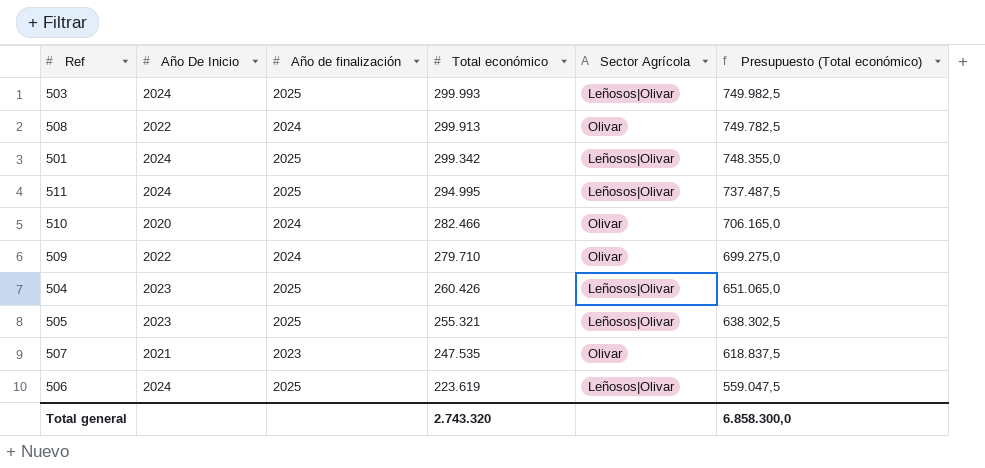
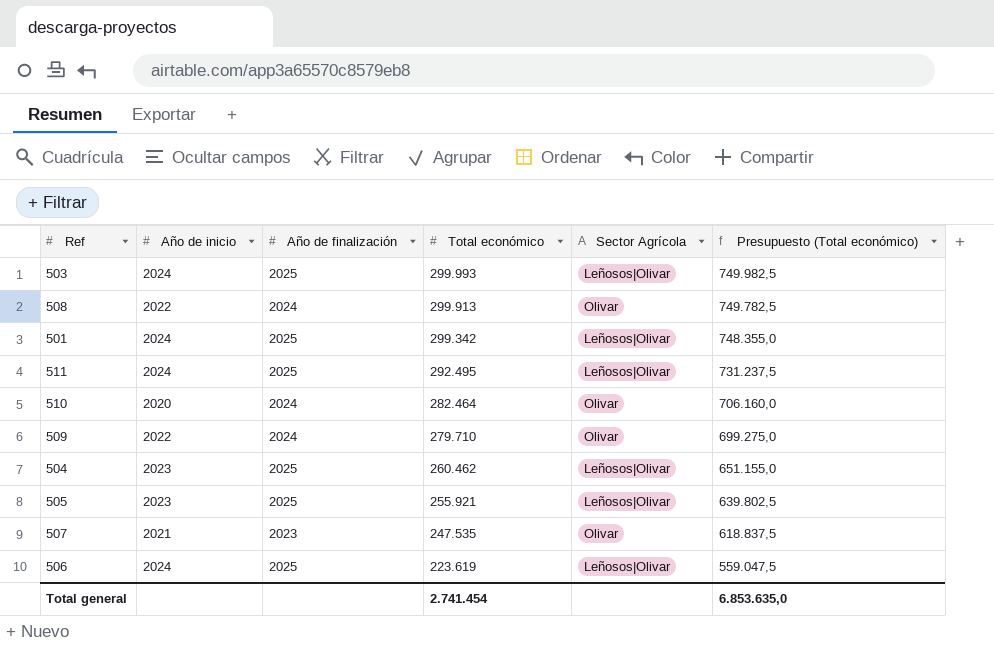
column name: Año De Inicio -> Año de inicio
511 | Total económico: 294.995 -> 292.495
511 | Presupuesto (Total económico): 737.487,5 -> 731.237,5
510 | Total económico: 282.466 -> 282.464
510 | Presupuesto (Total económico): 706.165,0 -> 706.160,0
504 | Total económico: 260.426 -> 260.462
504 | Presupuesto (Total económico): 651.065,0 -> 651.155,0
505 | Total económico: 255.321 -> 255.921
505 | Presupuesto (Total económico): 638.302,5 -> 639.802,5
Total general | Total económico: 2.743.320 -> 2.741.454
Total general | Presupuesto (Total económico): 6.858.300,0 -> 6.853.635,0

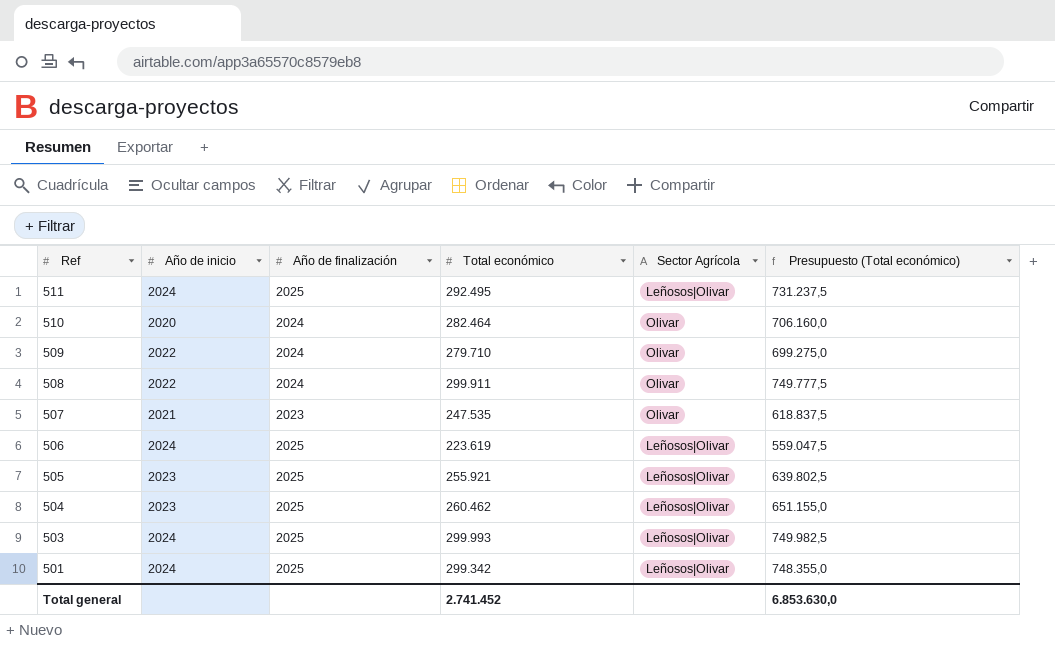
row order: Total económico descending -> Ref descending
508 | Total económico: 299.913 -> 299.911
508 | Presupuesto (Total económico): 749.782,5 -> 749.777,5
Total general | Total económico: 2.741.454 -> 2.741.452
Total general | Presupuesto (Total económico): 6.853.635,0 -> 6.853.630,0

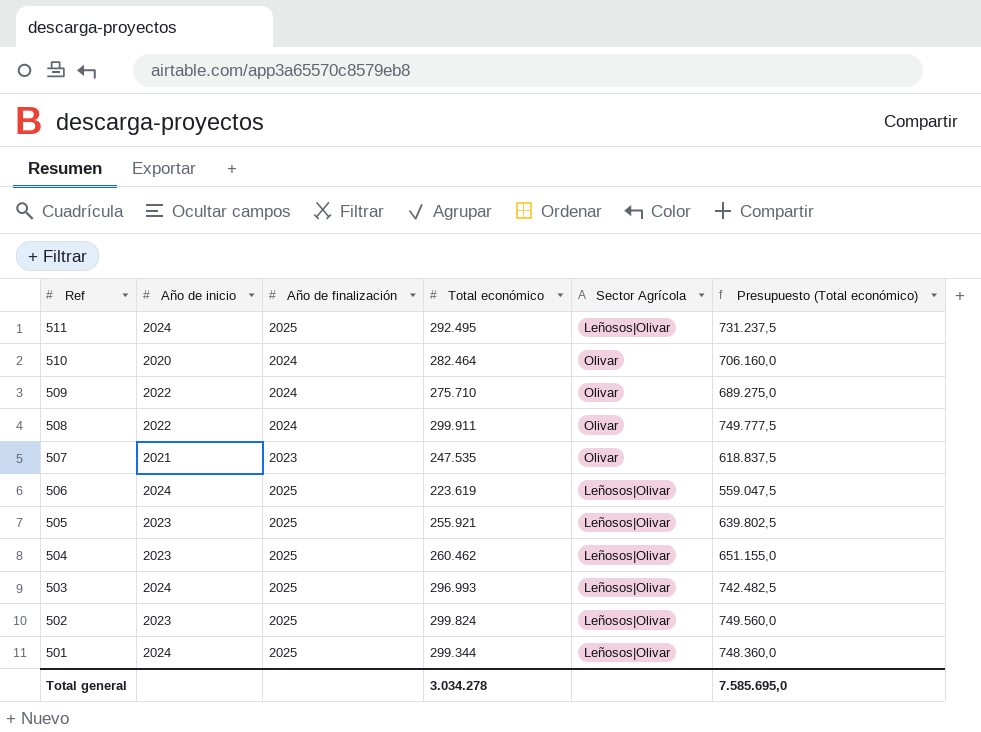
509 | Total económico: 279.710 -> 275.710
509 | Presupuesto (Total económico): 699.275,0 -> 689.275,0
503 | Total económico: 299.993 -> 296.993
503 | Presupuesto (Total económico): 749.982,5 -> 742.482,5
row 502: none -> 2023 | 2025 | 299.824 | Leñosos|Olivar | 749.560,0
501 | Total económico: 299.342 -> 299.344
501 | Presupuesto (Total económico): 748.355,0 -> 748.360,0
Total general | Total económico: 2.741.452 -> 3.034.278
Total general | Presupuesto (Total económico): 6.853.630,0 -> 7.585.695,0

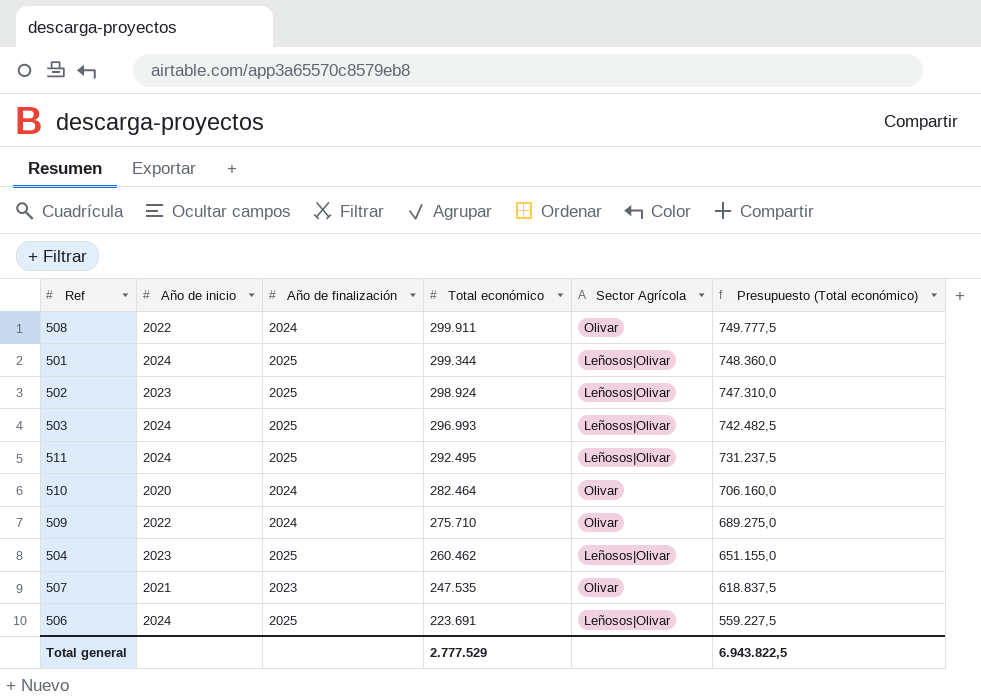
row order: Ref descending -> Total económico descending
row 505: 2023 | 2025 | 255.921 | Leñosos|Olivar | 639.802,5 -> none
502 | Total económico: 299.824 -> 298.924
502 | Presupuesto (Total económico): 749.560,0 -> 747.310,0
506 | Total económico: 223.619 -> 223.691
506 | Presupuesto (Total económico): 559.047,5 -> 559.227,5
Total general | Total económico: 3.034.278 -> 2.777.529
Total general | Presupuesto (Total económico): 7.585.695,0 -> 6.943.822,5

